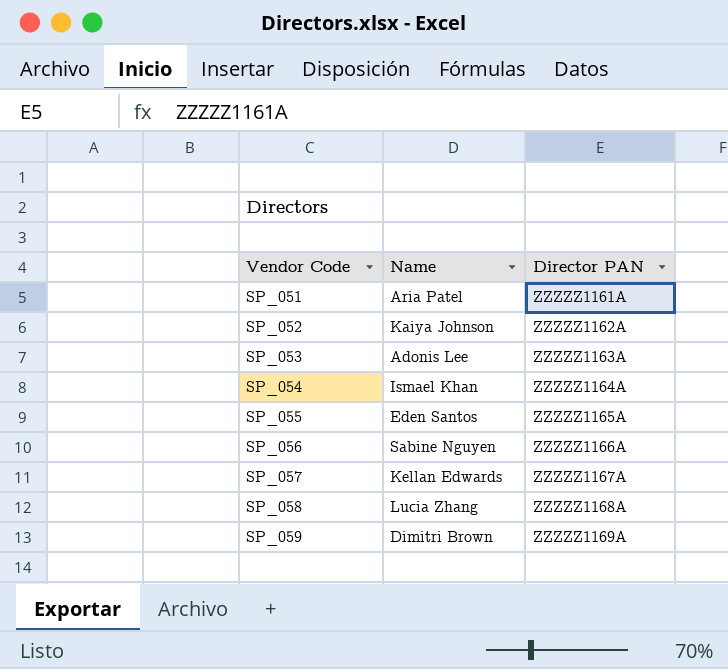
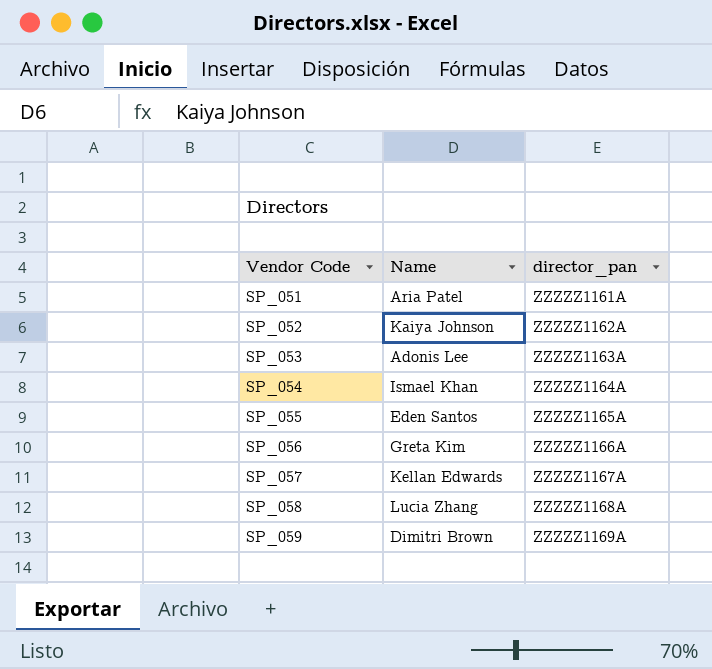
column name: Director PAN -> director_pan
SP_056 | Name: Sabine Nguyen -> Greta Kim

